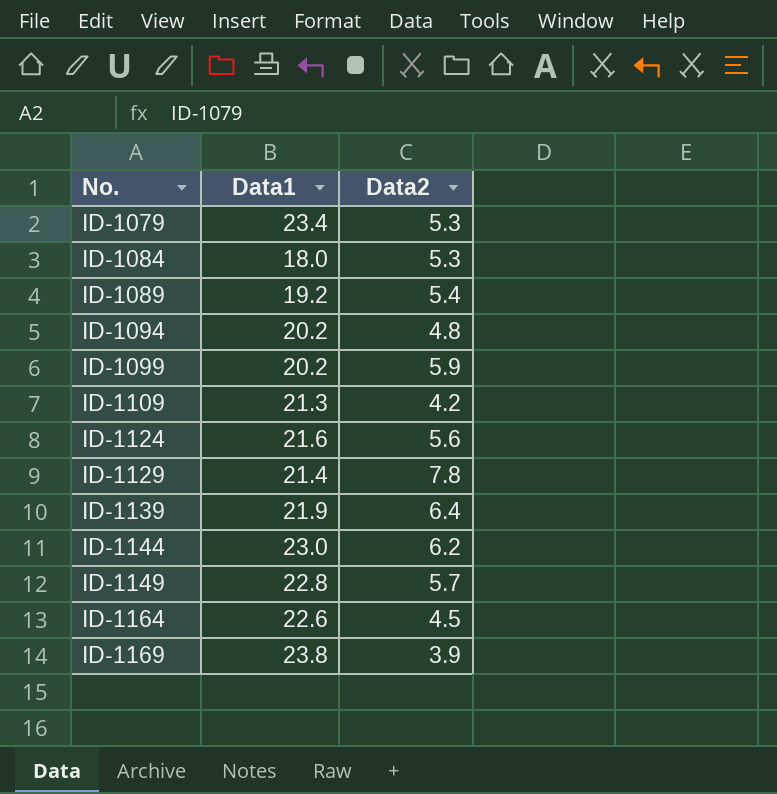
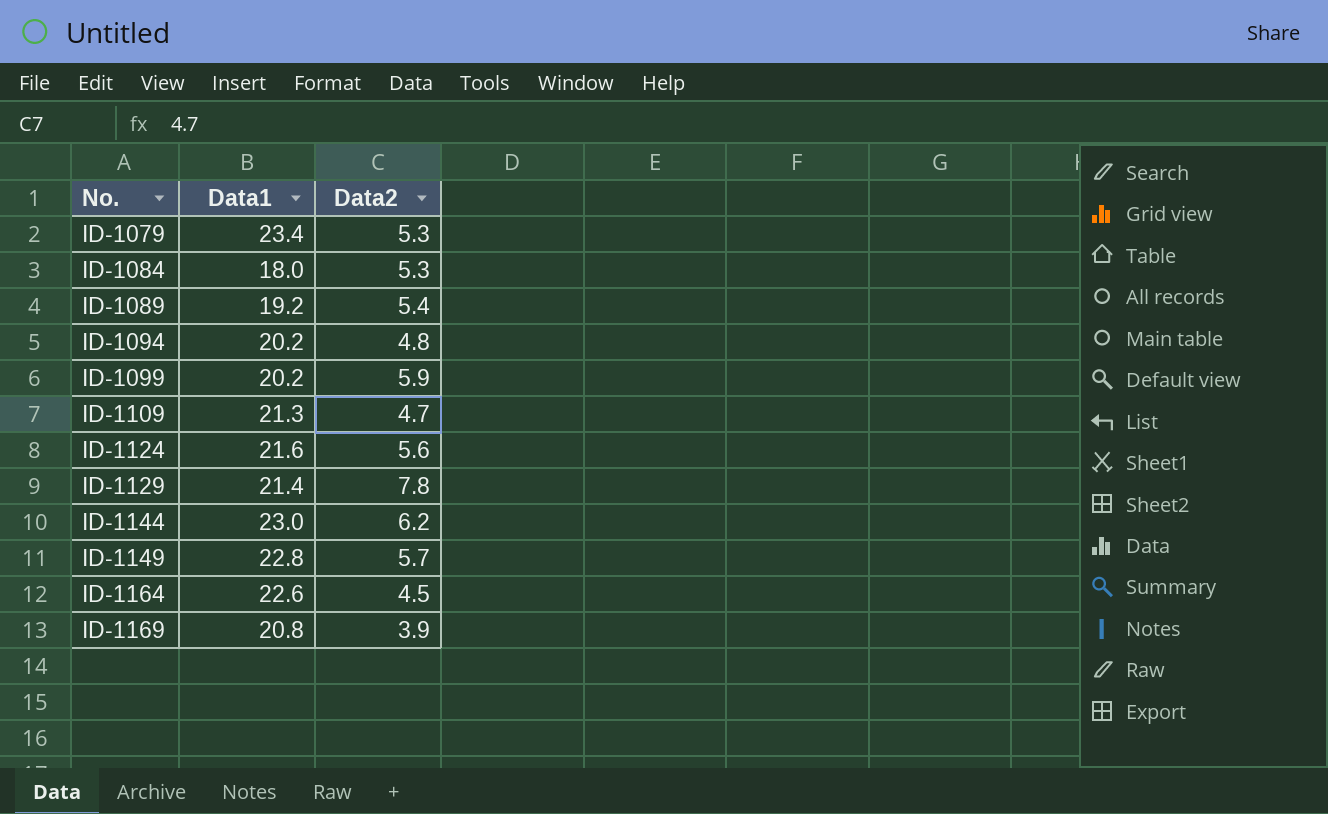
row ID-1139: 21.9 | 6.4 -> none
ID-1109 | Data2: 4.2 -> 4.7
ID-1169 | Data1: 23.8 -> 20.8

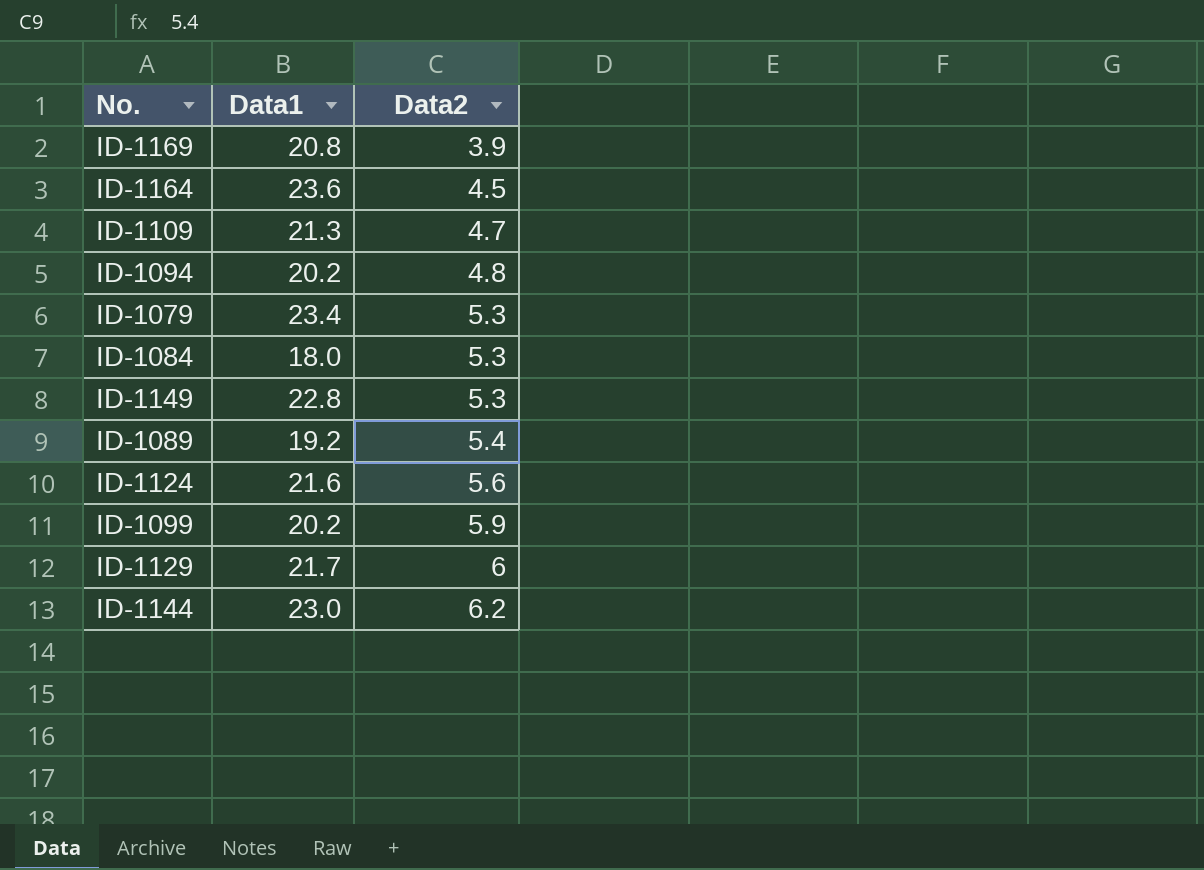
row order: No. ascending -> Data2 ascending
ID-1164 | Data1: 22.6 -> 23.6
ID-1149 | Data2: 5.7 -> 5.3
ID-1129 | Data1: 21.4 -> 21.7
ID-1129 | Data2: 7.8 -> 6

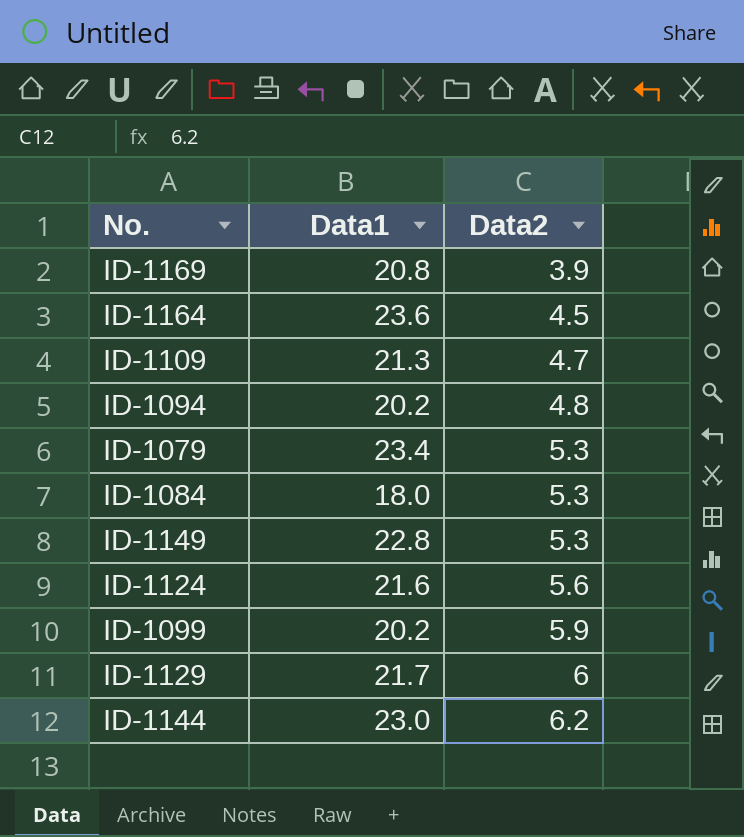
row ID-1089: 19.2 | 5.4 -> none

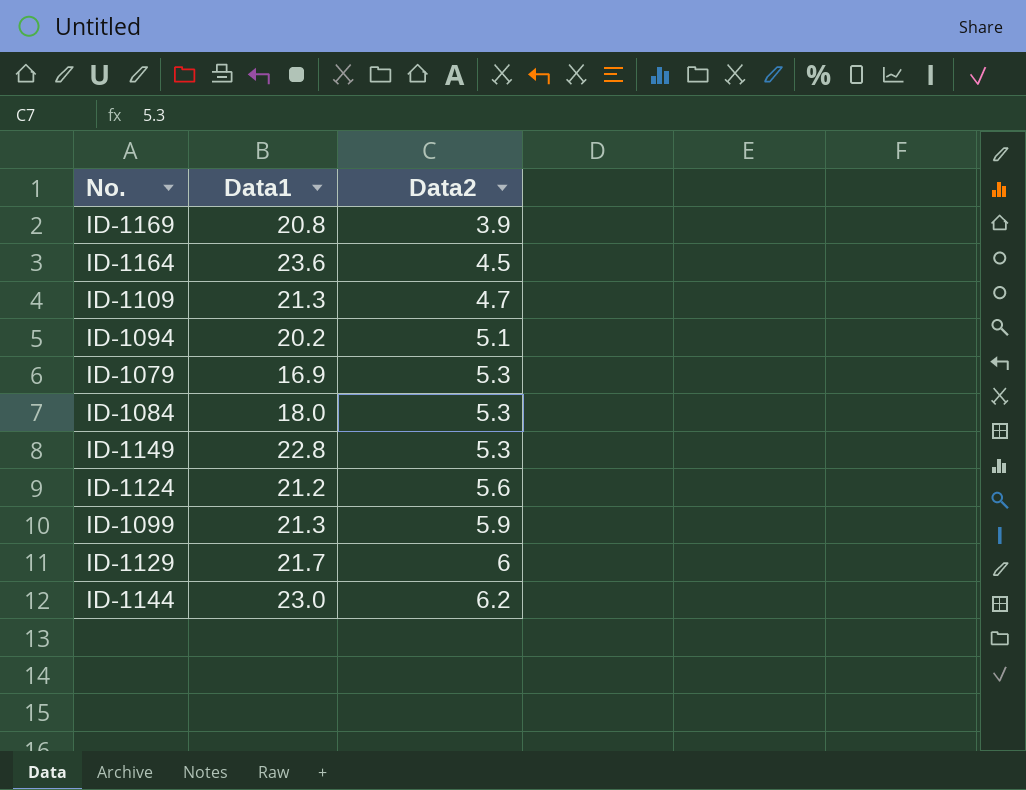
ID-1094 | Data2: 4.8 -> 5.1
ID-1079 | Data1: 23.4 -> 16.9
ID-1124 | Data1: 21.6 -> 21.2
ID-1099 | Data1: 20.2 -> 21.3

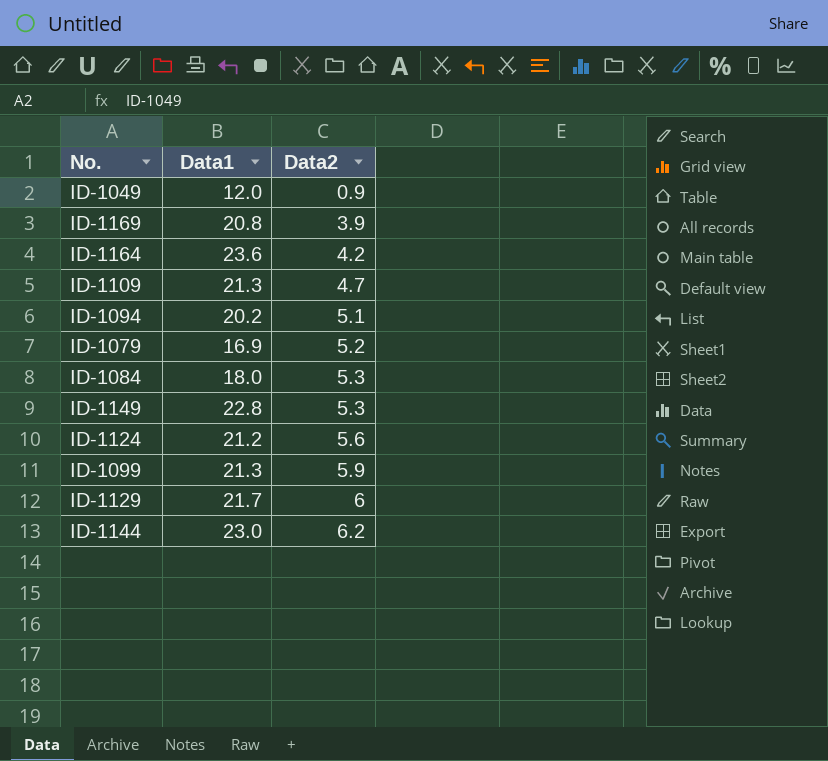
row ID-1049: none -> 12.0 | 0.9
ID-1164 | Data2: 4.5 -> 4.2
ID-1079 | Data2: 5.3 -> 5.2

